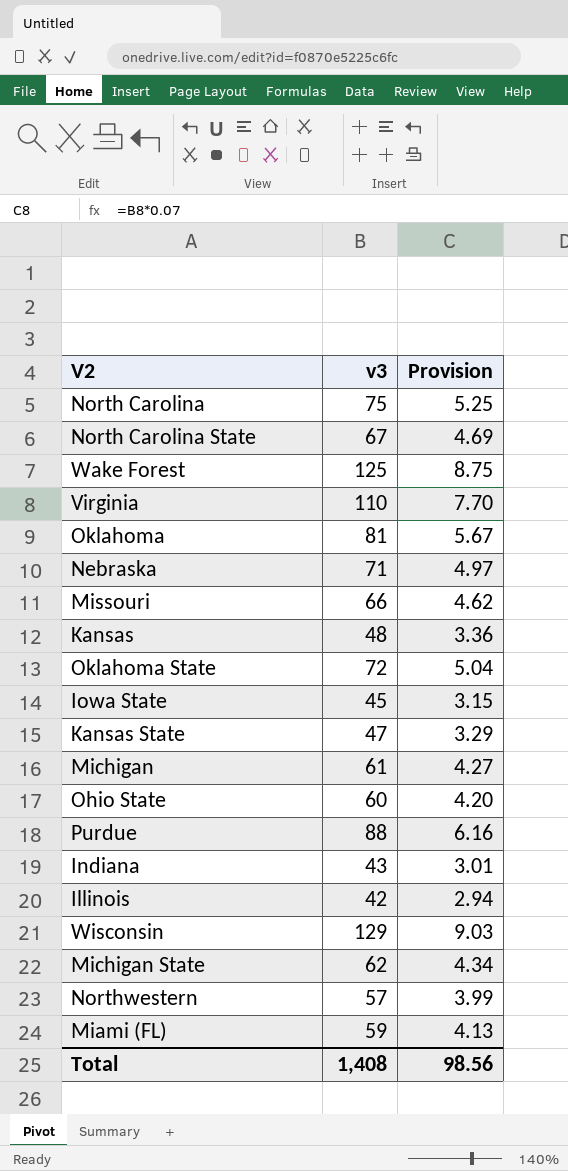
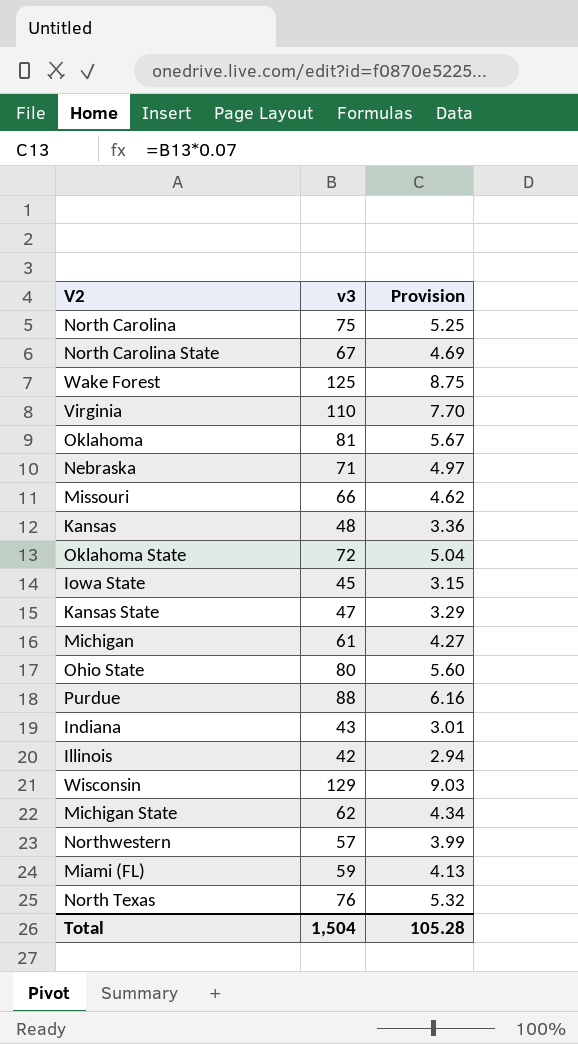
Ohio State | v3: 60 -> 80
Ohio State | Provision: 4.20 -> 5.60
row North Texas: none -> 76 | 5.32
Total | v3: 1,408 -> 1,504
Total | Provision: 98.56 -> 105.28

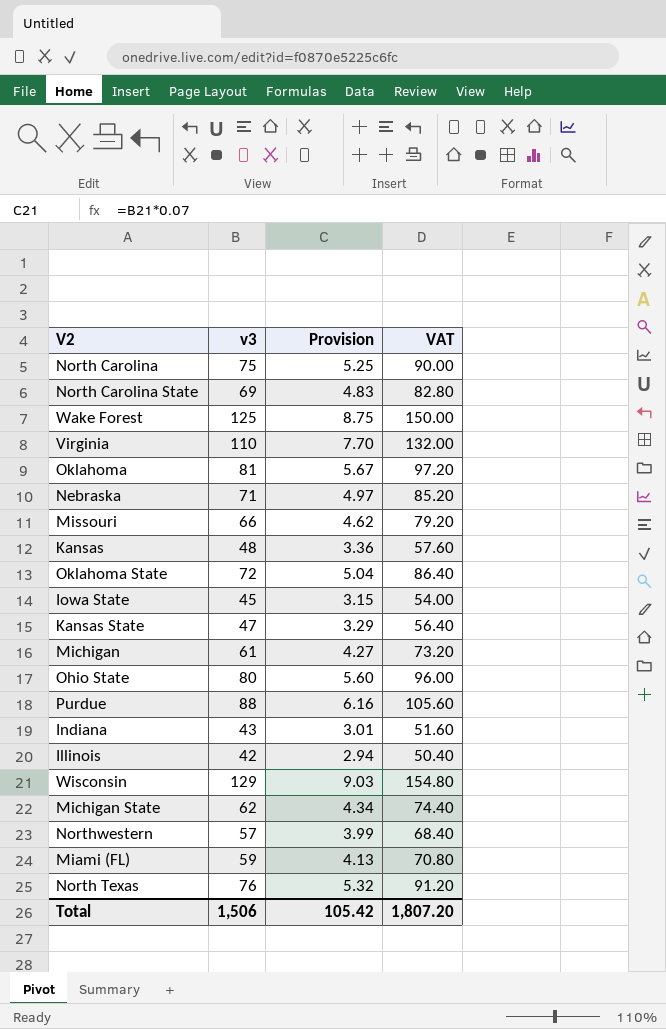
column VAT | formula: none -> [v3] * 1.2
North Carolina State | v3: 67 -> 69
North Carolina State | Provision: 4.69 -> 4.83
Total | v3: 1,504 -> 1,506
Total | Provision: 105.28 -> 105.42

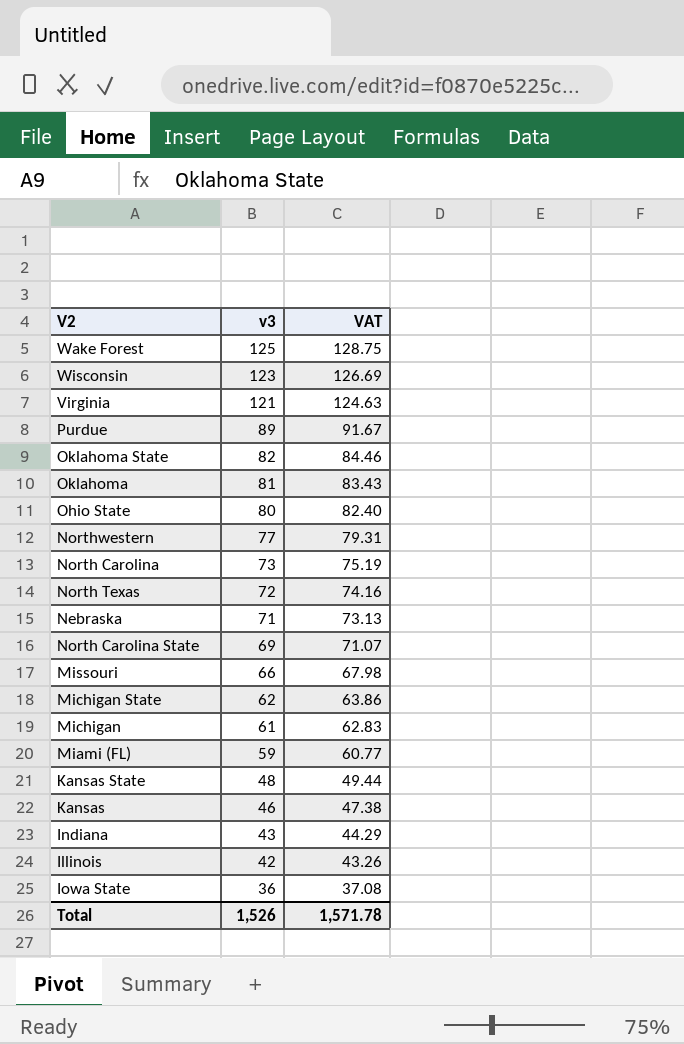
row order: none -> v3 descending
column Provision | formula: [v3] * 0.07 -> none
column VAT | formula: [v3] * 1.2 -> [v3] * 1.03
Wisconsin | v3: 129 -> 123
Virginia | v3: 110 -> 121
Purdue | v3: 88 -> 89
Oklahoma State | v3: 72 -> 82
Northwestern | v3: 57 -> 77
North Carolina | v3: 75 -> 73
North Texas | v3: 76 -> 72
Kansas State | v3: 47 -> 48
Kansas | v3: 48 -> 46
Iowa State | v3: 45 -> 36
Total | v3: 1,506 -> 1,526
Total | VAT: 1,807.20 -> 1,571.78

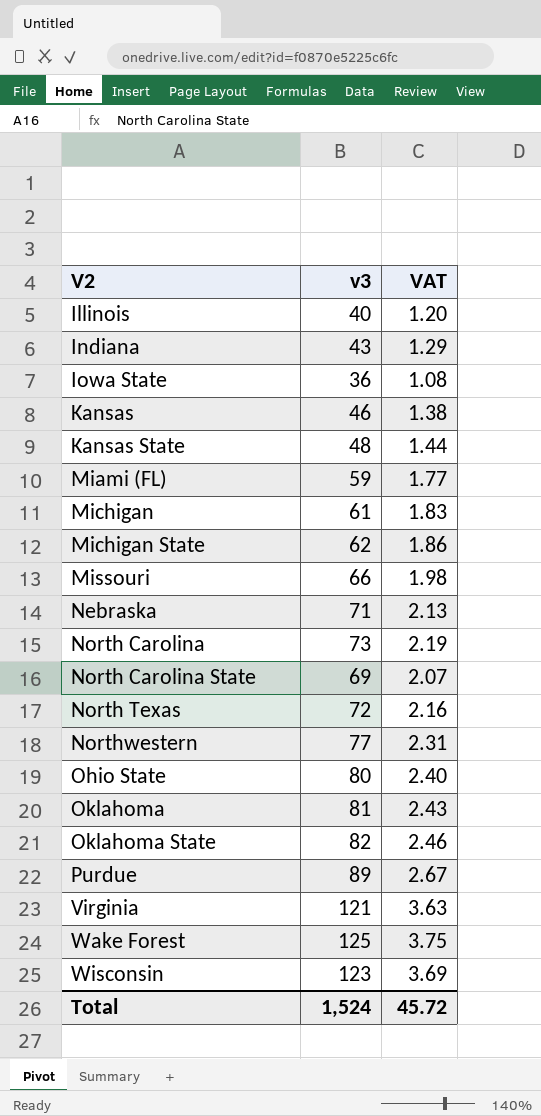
row order: v3 descending -> V2 ascending
column VAT | formula: [v3] * 1.03 -> [v3] * 0.03
Illinois | v3: 42 -> 40
Total | v3: 1,526 -> 1,524
Total | VAT: 1,571.78 -> 45.72

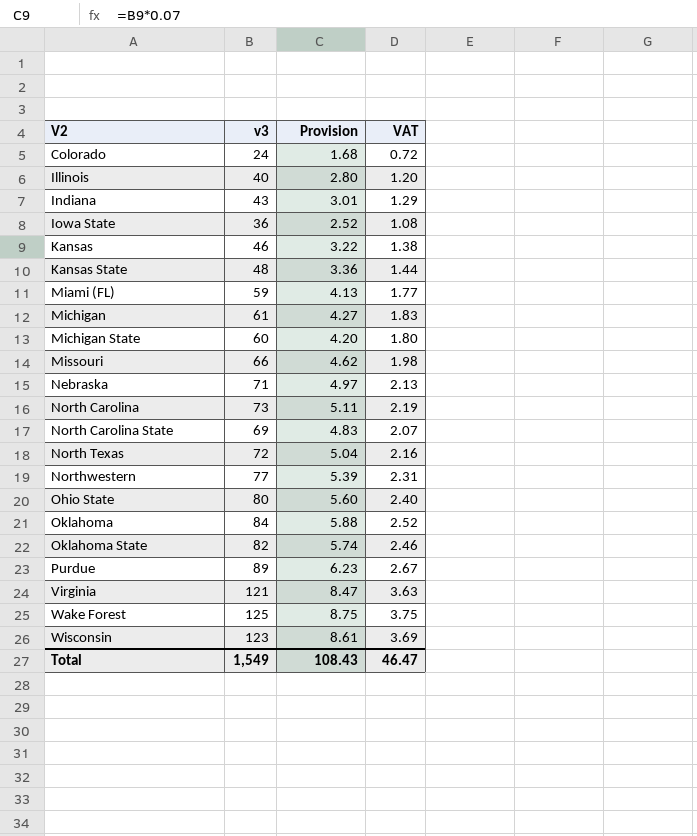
column Provision | formula: none -> [v3] * 0.07
row Colorado: none -> 24 | 1.68 | 0.72
Michigan State | v3: 62 -> 60
Michigan State | VAT: 1.86 -> 1.80
Oklahoma | v3: 81 -> 84
Oklahoma | VAT: 2.43 -> 2.52
Total | v3: 1,524 -> 1,549
Total | VAT: 45.72 -> 46.47

